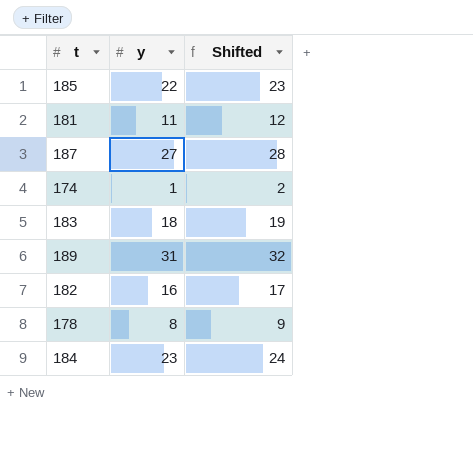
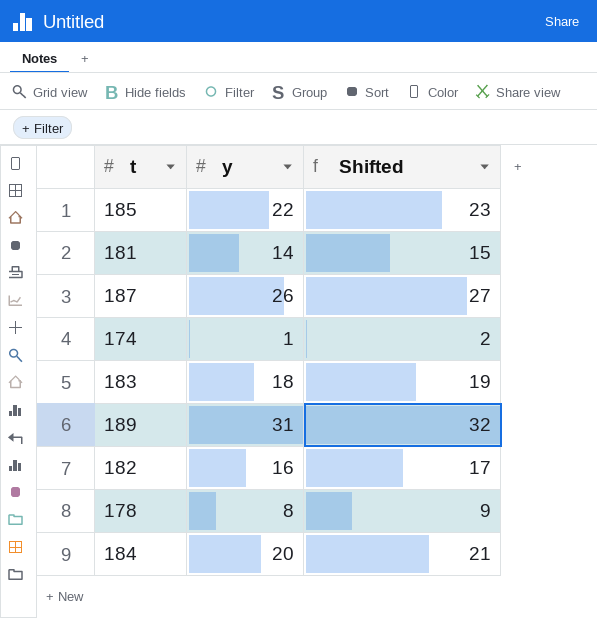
181 | y: 11 -> 14
181 | Shifted: 12 -> 15
187 | y: 27 -> 26
187 | Shifted: 28 -> 27
184 | y: 23 -> 20
184 | Shifted: 24 -> 21

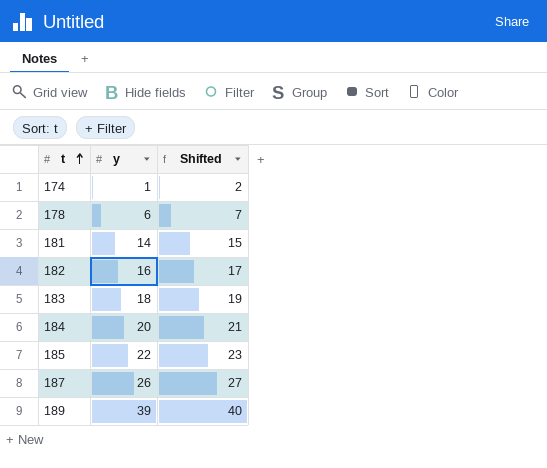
row order: none -> t ascending
178 | y: 8 -> 6
178 | Shifted: 9 -> 7
189 | y: 31 -> 39
189 | Shifted: 32 -> 40

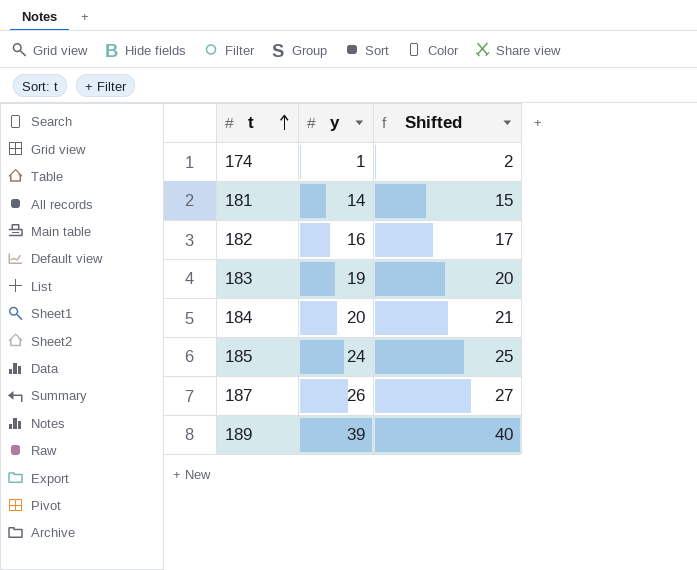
row 178: 6 | 7 -> none
183 | y: 18 -> 19
183 | Shifted: 19 -> 20
185 | y: 22 -> 24
185 | Shifted: 23 -> 25

